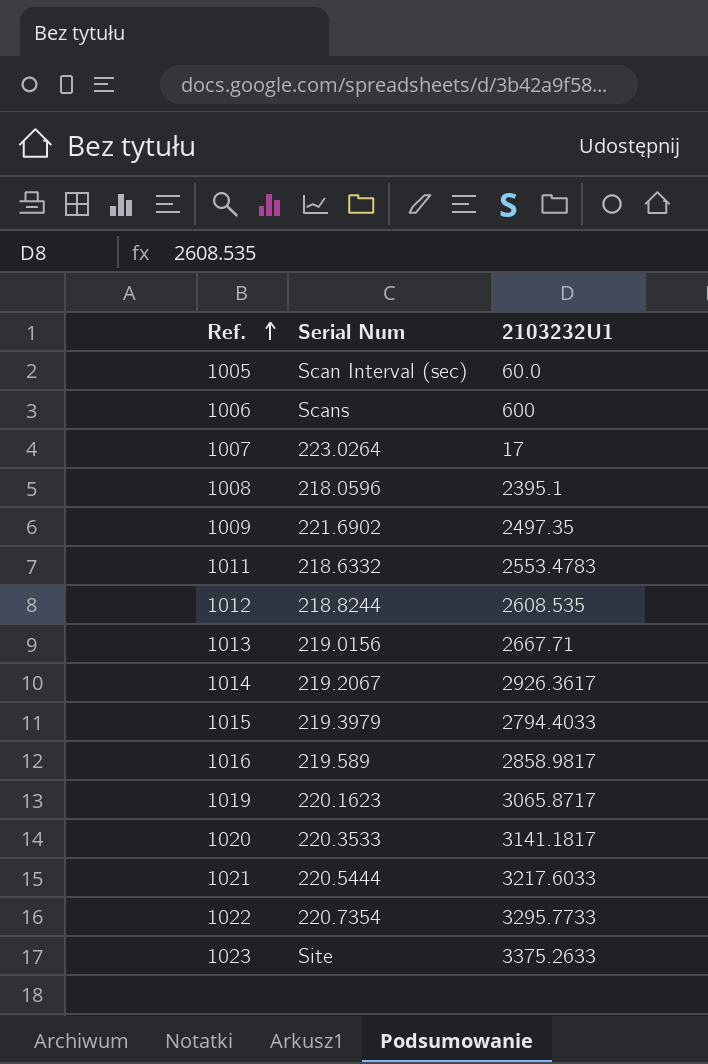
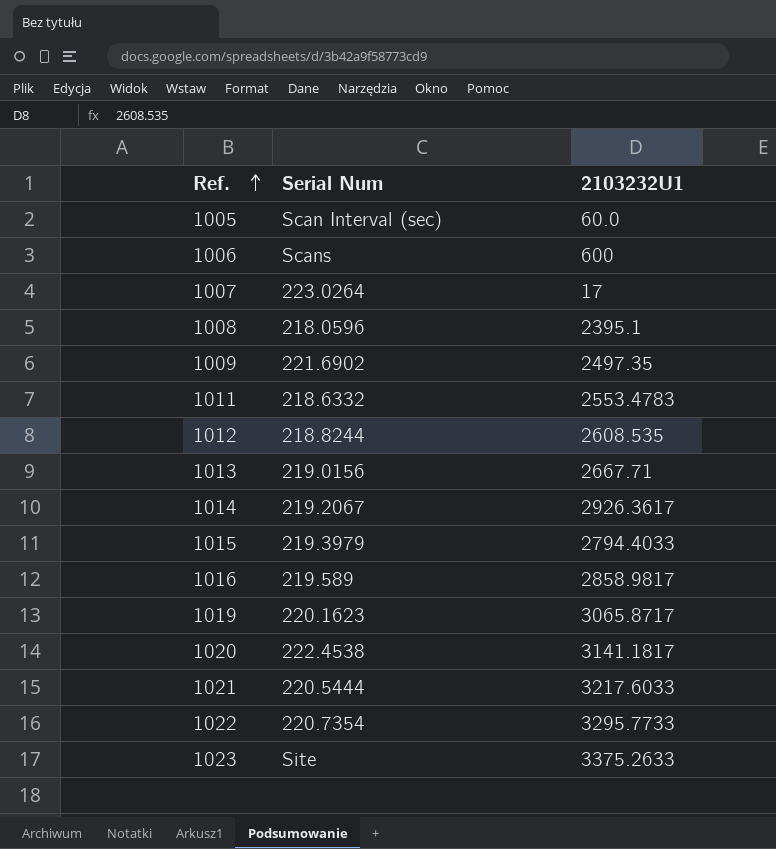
1020 | Serial Num: 220.3533 -> 222.4538

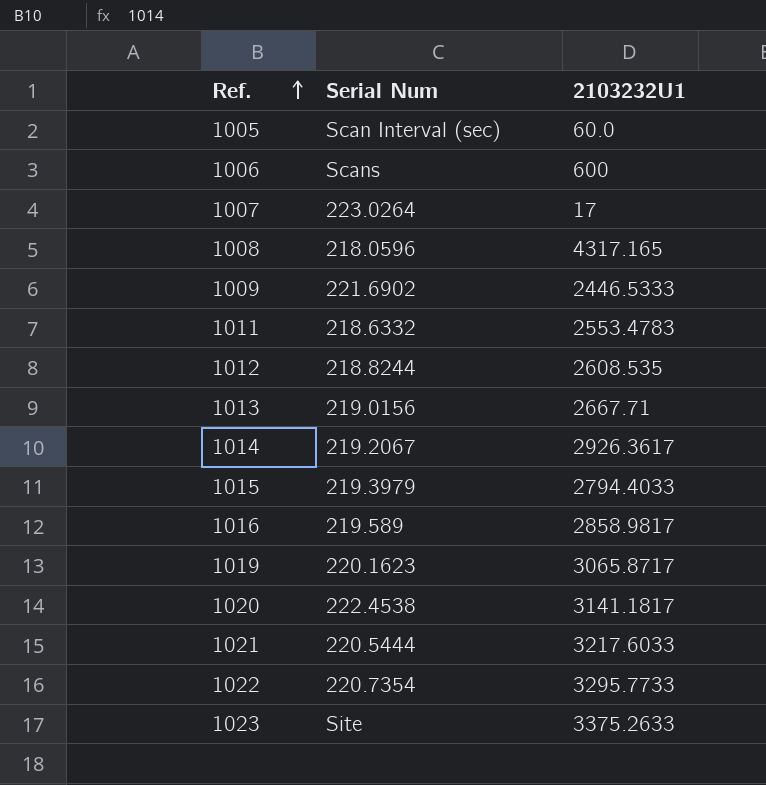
1008 | 2103232U1: 2395.1 -> 4317.165
1009 | 2103232U1: 2497.35 -> 2446.5333

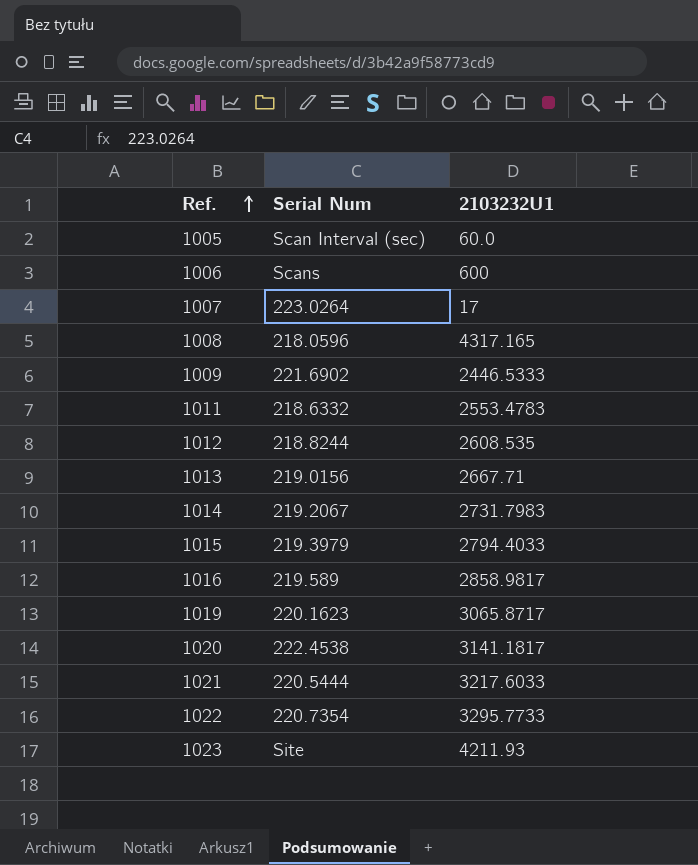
1014 | 2103232U1: 2926.3617 -> 2731.7983
1023 | 2103232U1: 3375.2633 -> 4211.93

